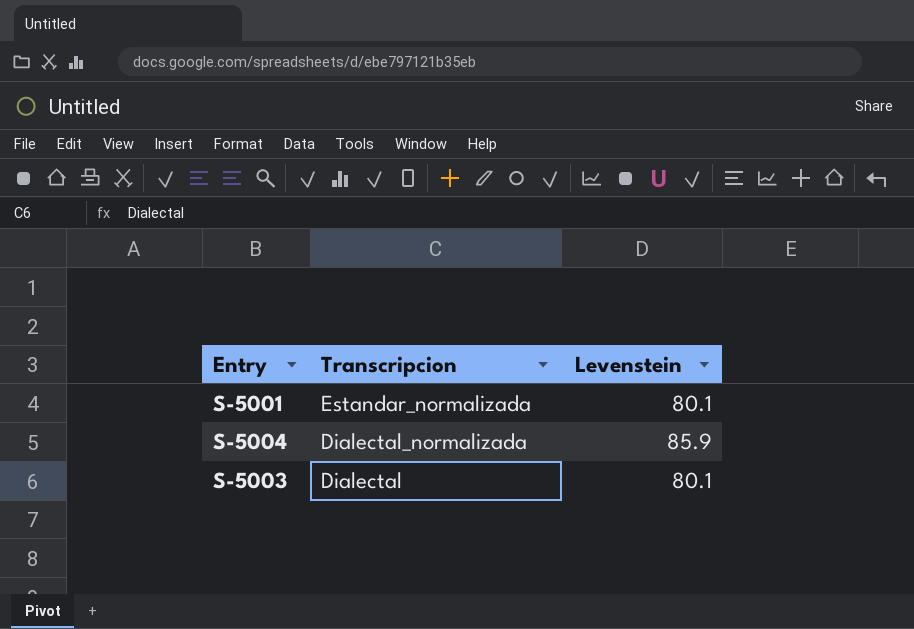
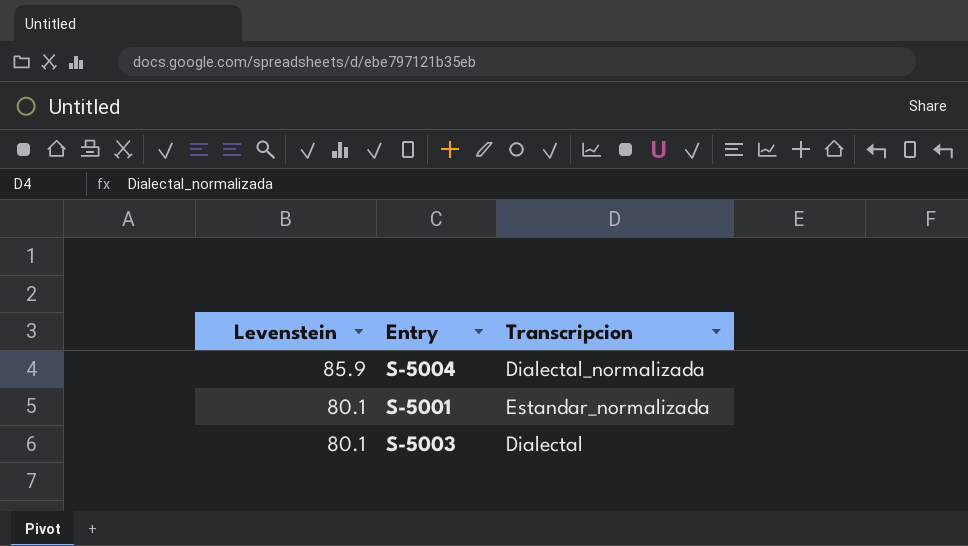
row order: Transcripcion descending -> Levenstein descending
column Levenstein | position: 3 -> 1

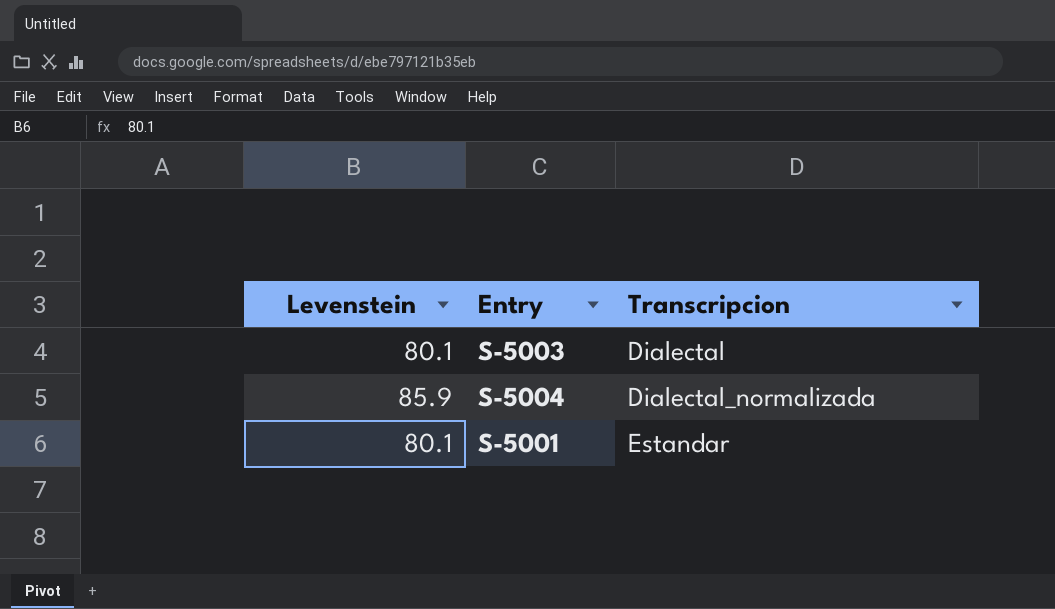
row order: Levenstein descending -> Transcripcion ascending
S-5001 | Transcripcion: Estandar_normalizada -> Estandar

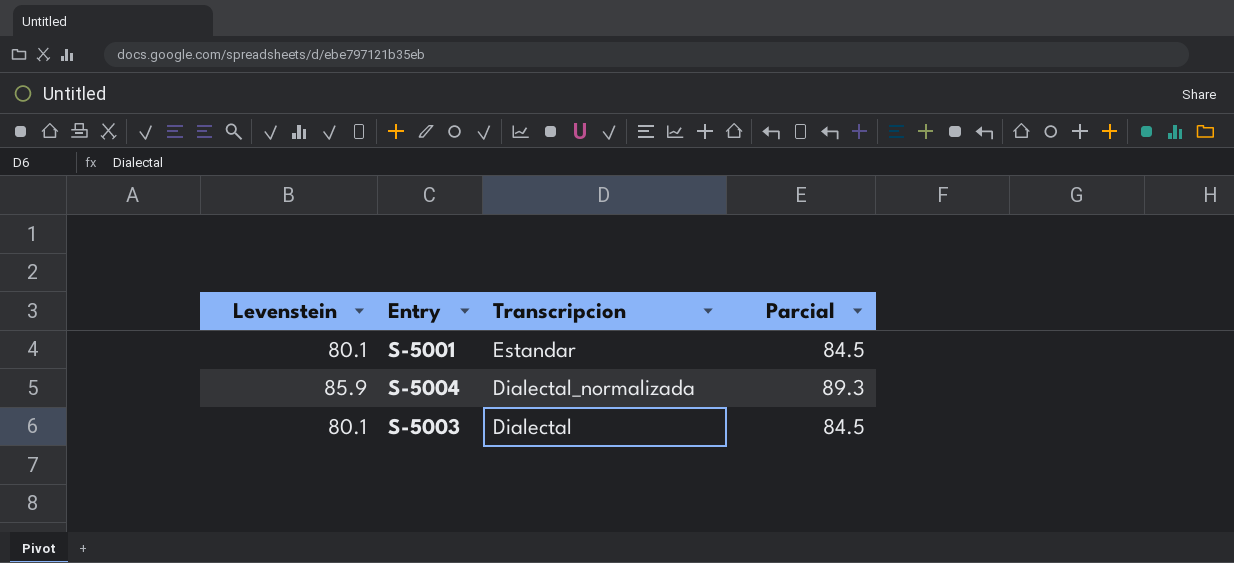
row order: Transcripcion ascending -> Transcripcion descending
column Parcial | position: none -> 4

